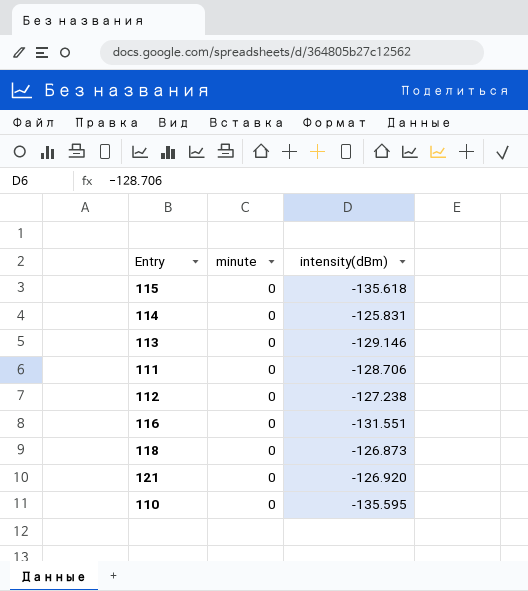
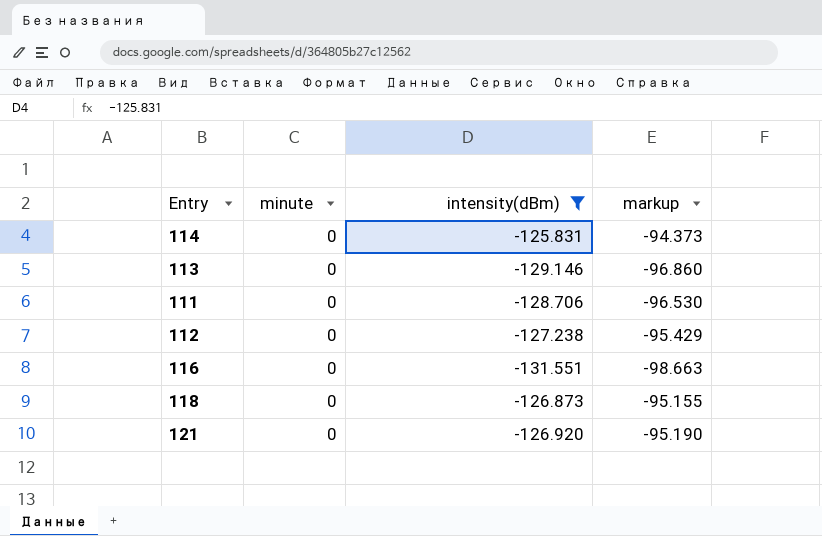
filter: none -> intensity(dBm) >= -131.551
column markup | formula: none -> [intensity(dBm)] * 0.75

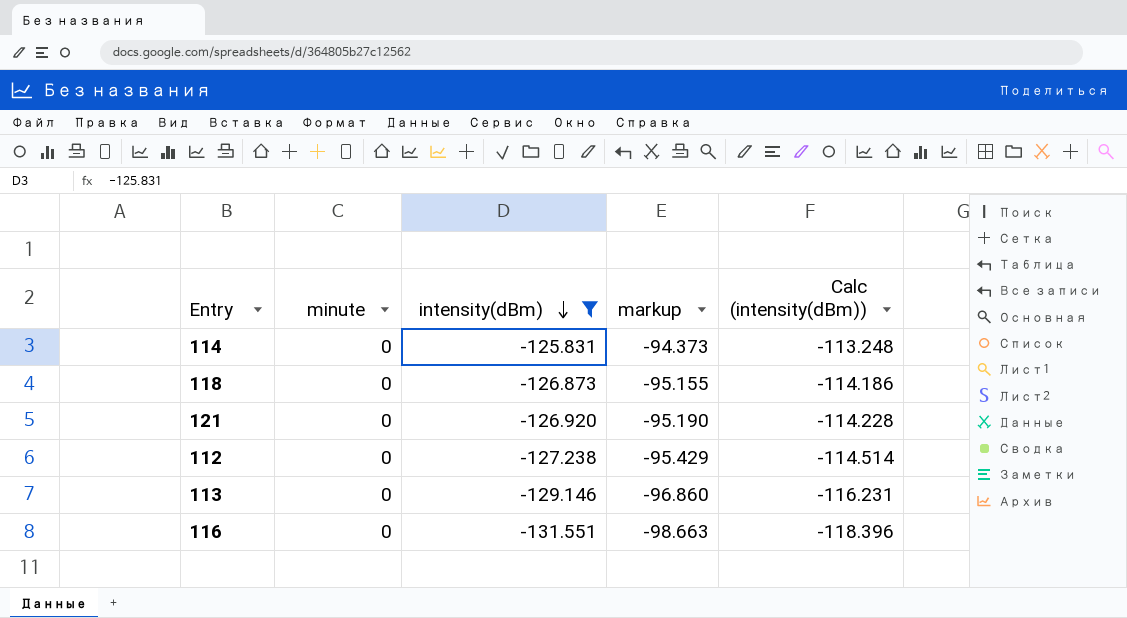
row order: none -> intensity(dBm) descending
column Calc (intensity(dBm)) | formula: none -> [intensity(dBm)] * 0.9
row 111: 0 | -128.706 | -96.530 -> none

